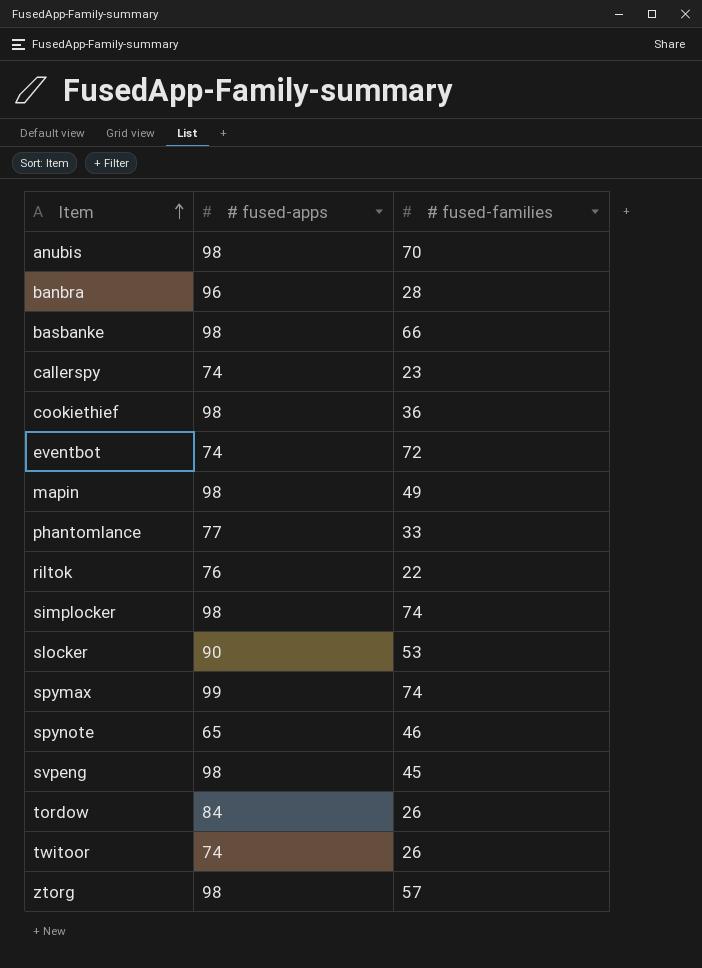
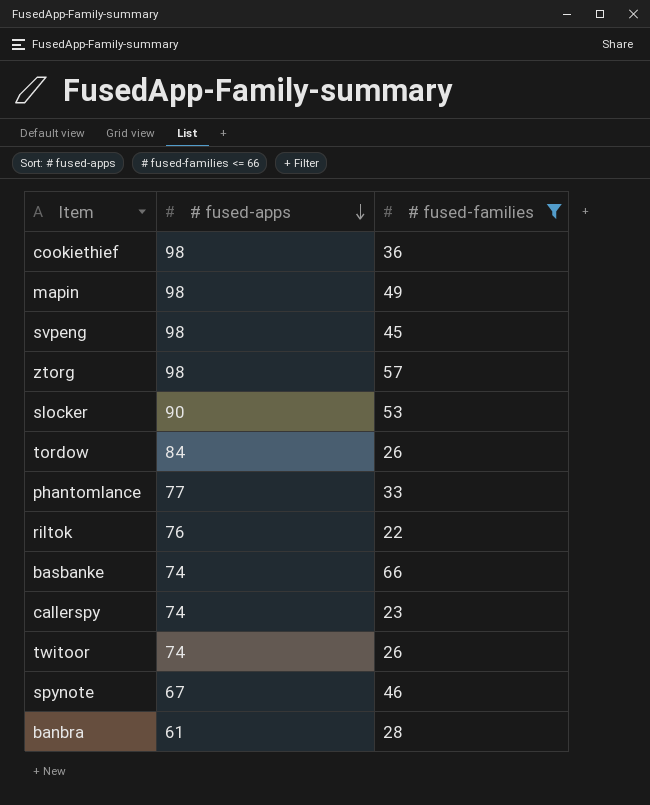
filter: none -> # fused-families <= 66
row order: Item ascending -> # fused-apps descending
basbanke | # fused-apps: 98 -> 74
spynote | # fused-apps: 65 -> 67
banbra | # fused-apps: 96 -> 61

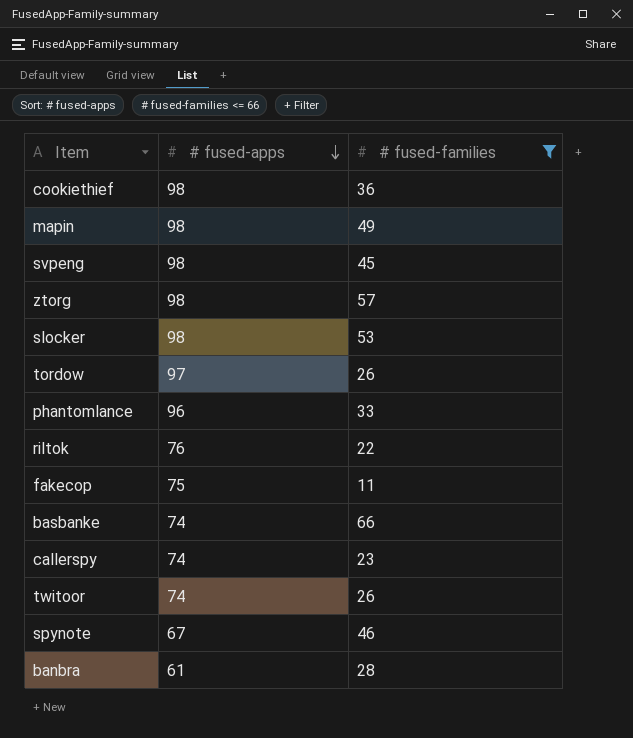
slocker | # fused-apps: 90 -> 98
tordow | # fused-apps: 84 -> 97
phantomlance | # fused-apps: 77 -> 96
row fakecop: none -> 75 | 11

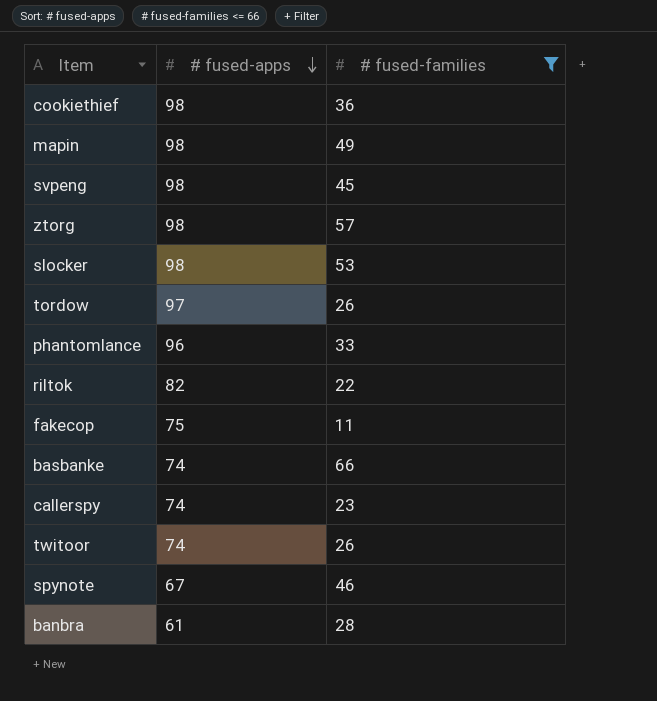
riltok | # fused-apps: 76 -> 82

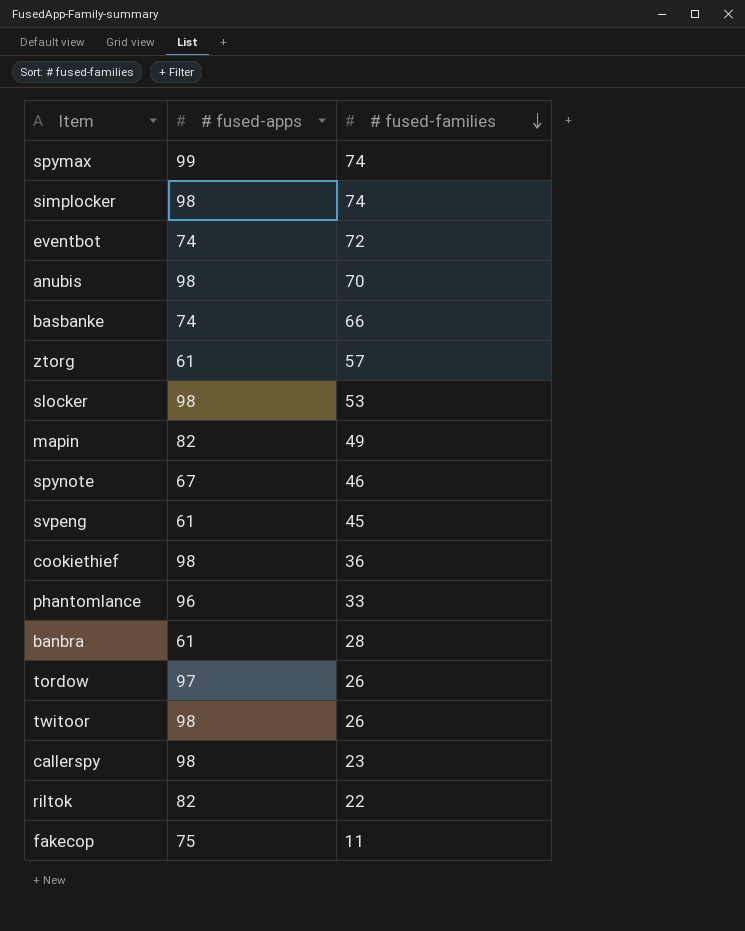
filter: # fused-families <= 66 -> none
row order: # fused-apps descending -> # fused-families descending
ztorg | # fused-apps: 98 -> 61
mapin | # fused-apps: 98 -> 82
svpeng | # fused-apps: 98 -> 61
twitoor | # fused-apps: 74 -> 98
callerspy | # fused-apps: 74 -> 98

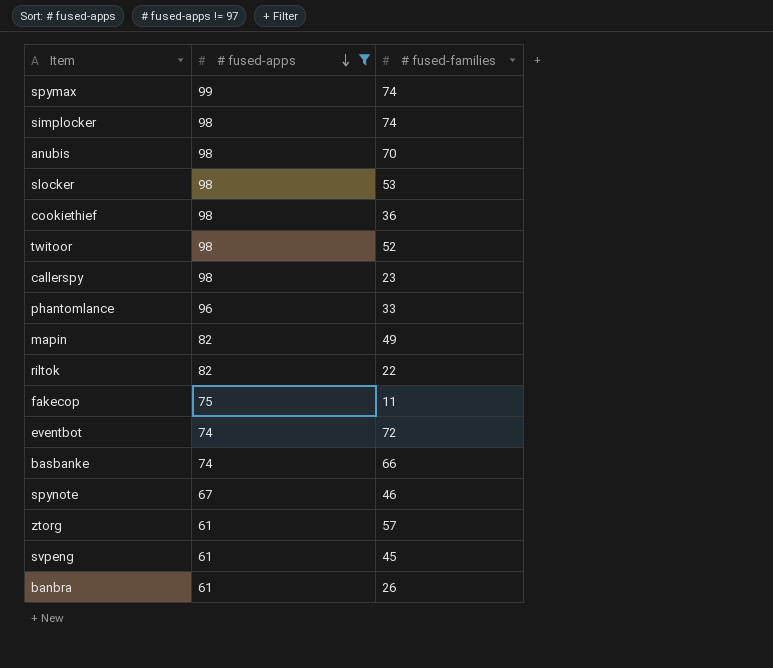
filter: none -> # fused-apps != 97
row order: # fused-families descending -> # fused-apps descending
twitoor | # fused-families: 26 -> 52
banbra | # fused-families: 28 -> 26

